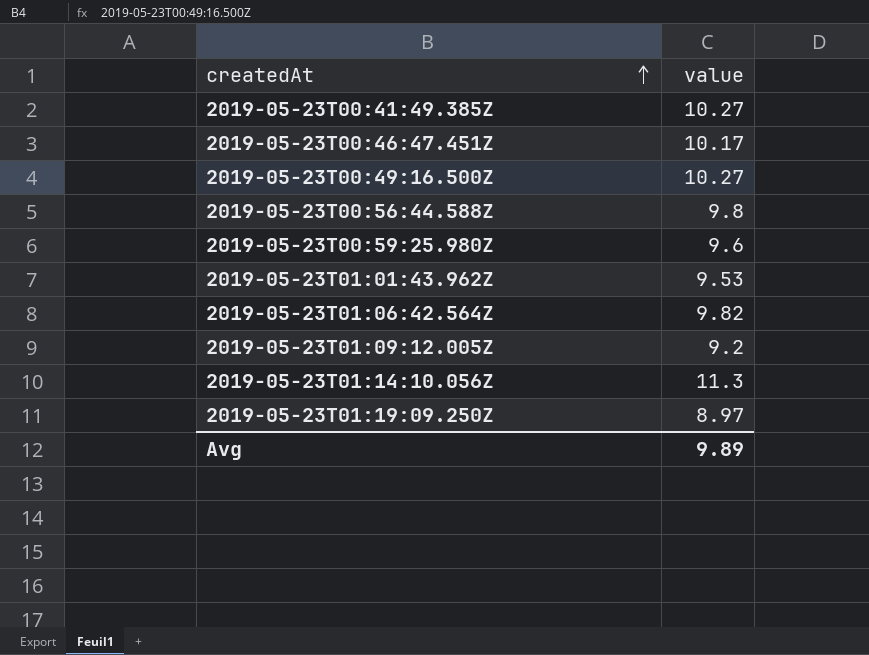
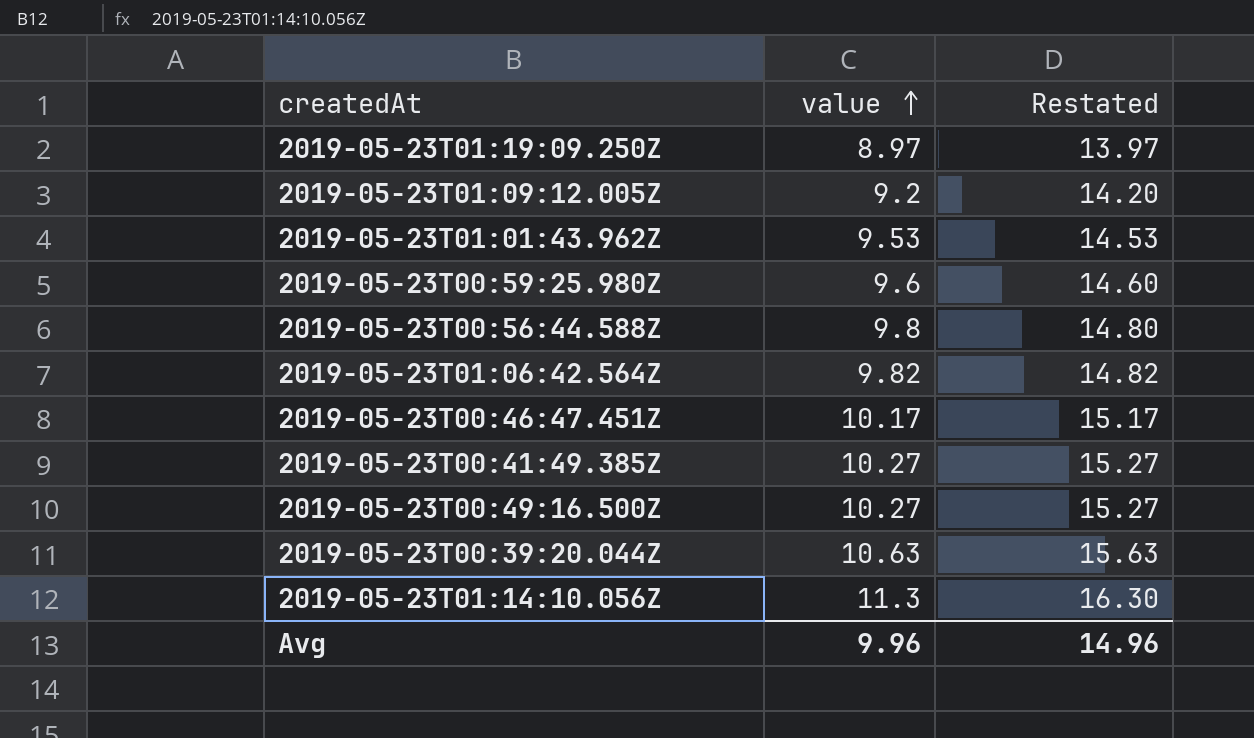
row order: createdAt ascending -> value ascending
column Restated | formula: none -> [value] + 5
row 2019-05-23T00:39:20.044Z: none -> 10.63 | 15.63
Avg | value: 9.89 -> 9.96

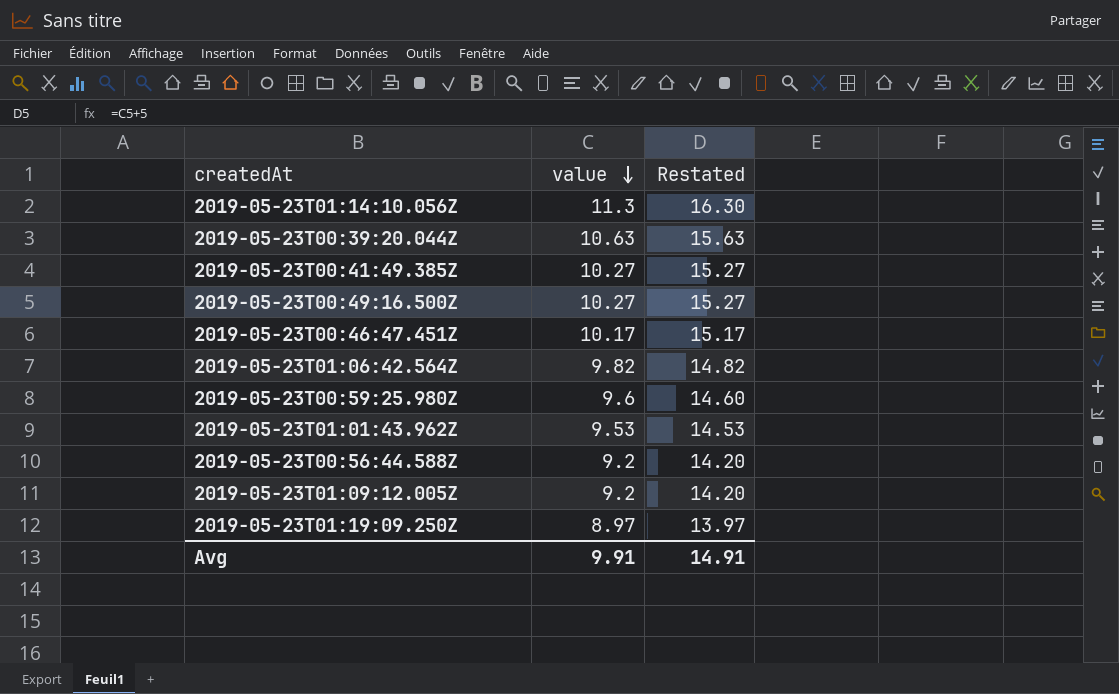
row order: value ascending -> value descending
2019-05-23T00:56:44.588Z | value: 9.8 -> 9.2
2019-05-23T00:56:44.588Z | Restated: 14.80 -> 14.20
Avg | value: 9.96 -> 9.91
Avg | Restated: 14.96 -> 14.91

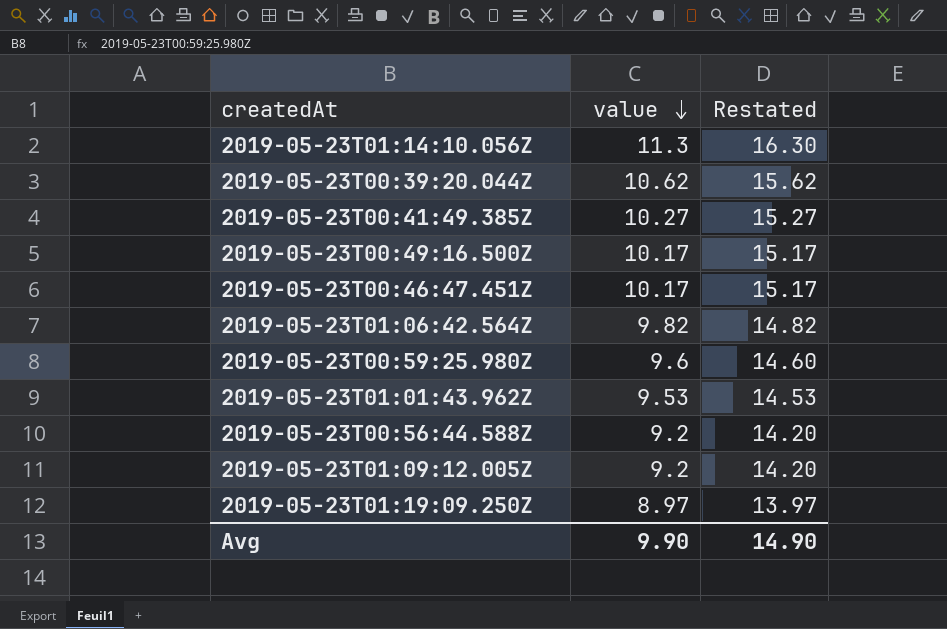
2019-05-23T00:39:20.044Z | value: 10.63 -> 10.62
2019-05-23T00:39:20.044Z | Restated: 15.63 -> 15.62
2019-05-23T00:49:16.500Z | value: 10.27 -> 10.17
2019-05-23T00:49:16.500Z | Restated: 15.27 -> 15.17
Avg | value: 9.91 -> 9.90
Avg | Restated: 14.91 -> 14.90

